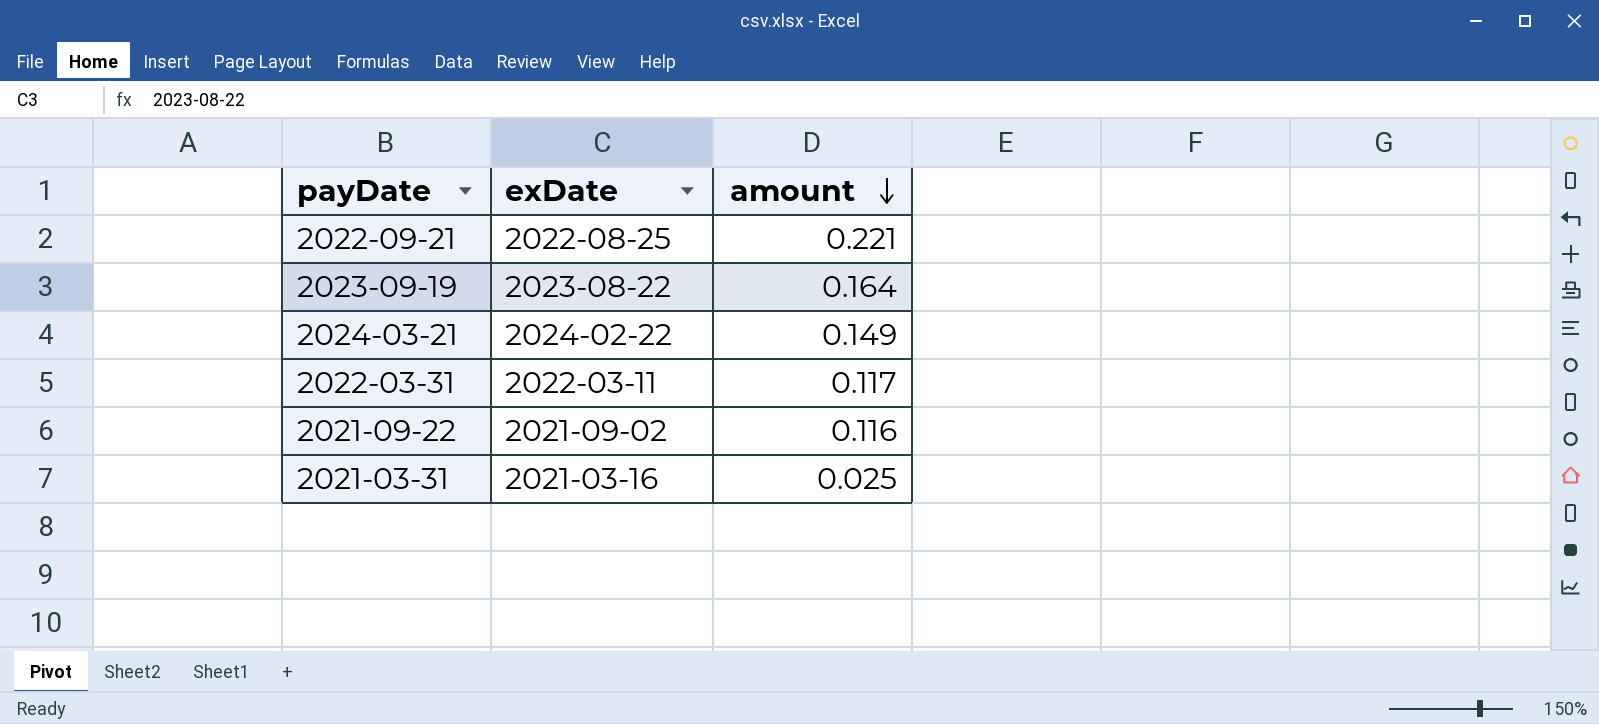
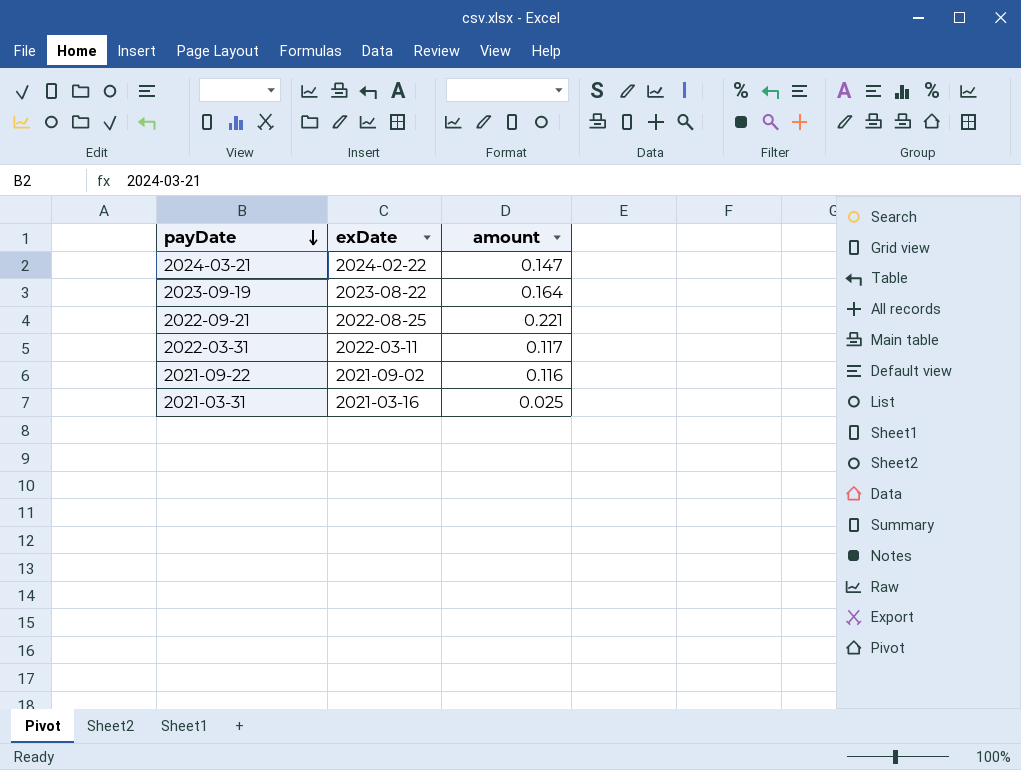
row order: amount descending -> payDate descending
2024-03-21 | amount: 0.149 -> 0.147

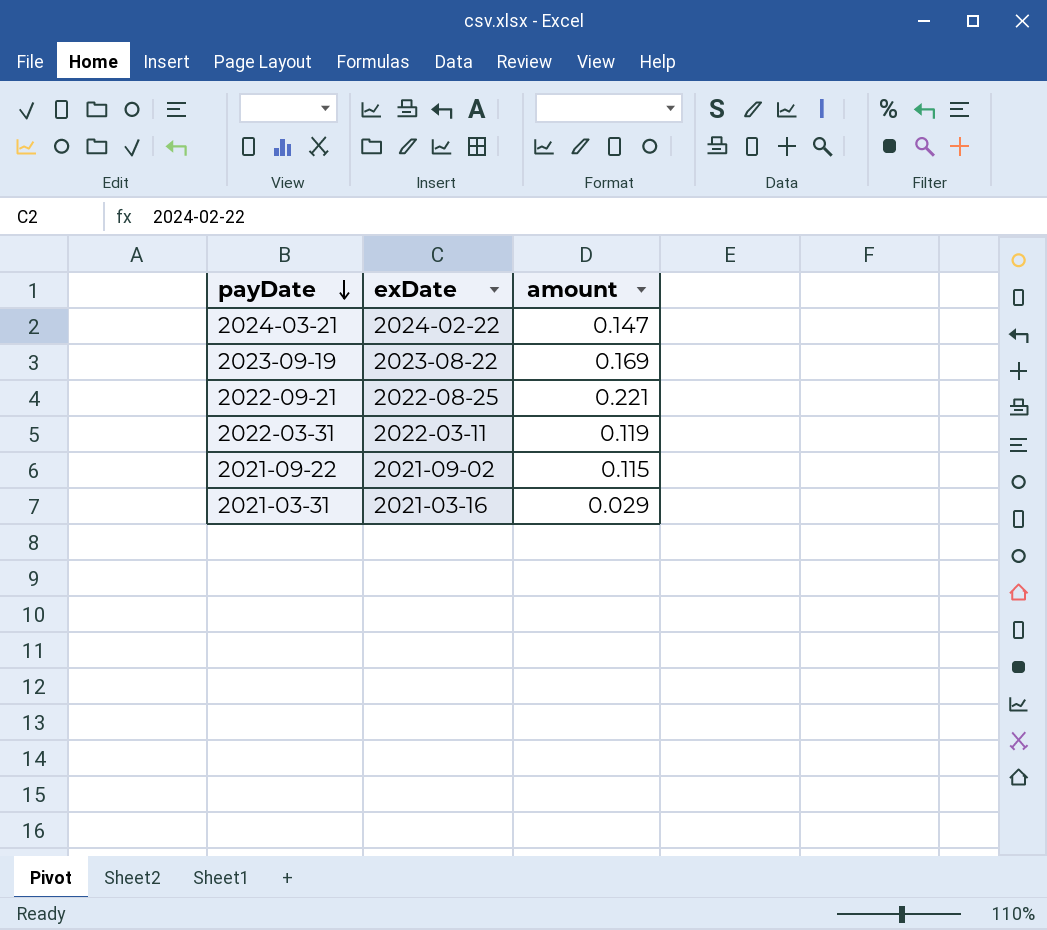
2023-09-19 | amount: 0.164 -> 0.169
2022-03-31 | amount: 0.117 -> 0.119
2021-09-22 | amount: 0.116 -> 0.115
2021-03-31 | amount: 0.025 -> 0.029

